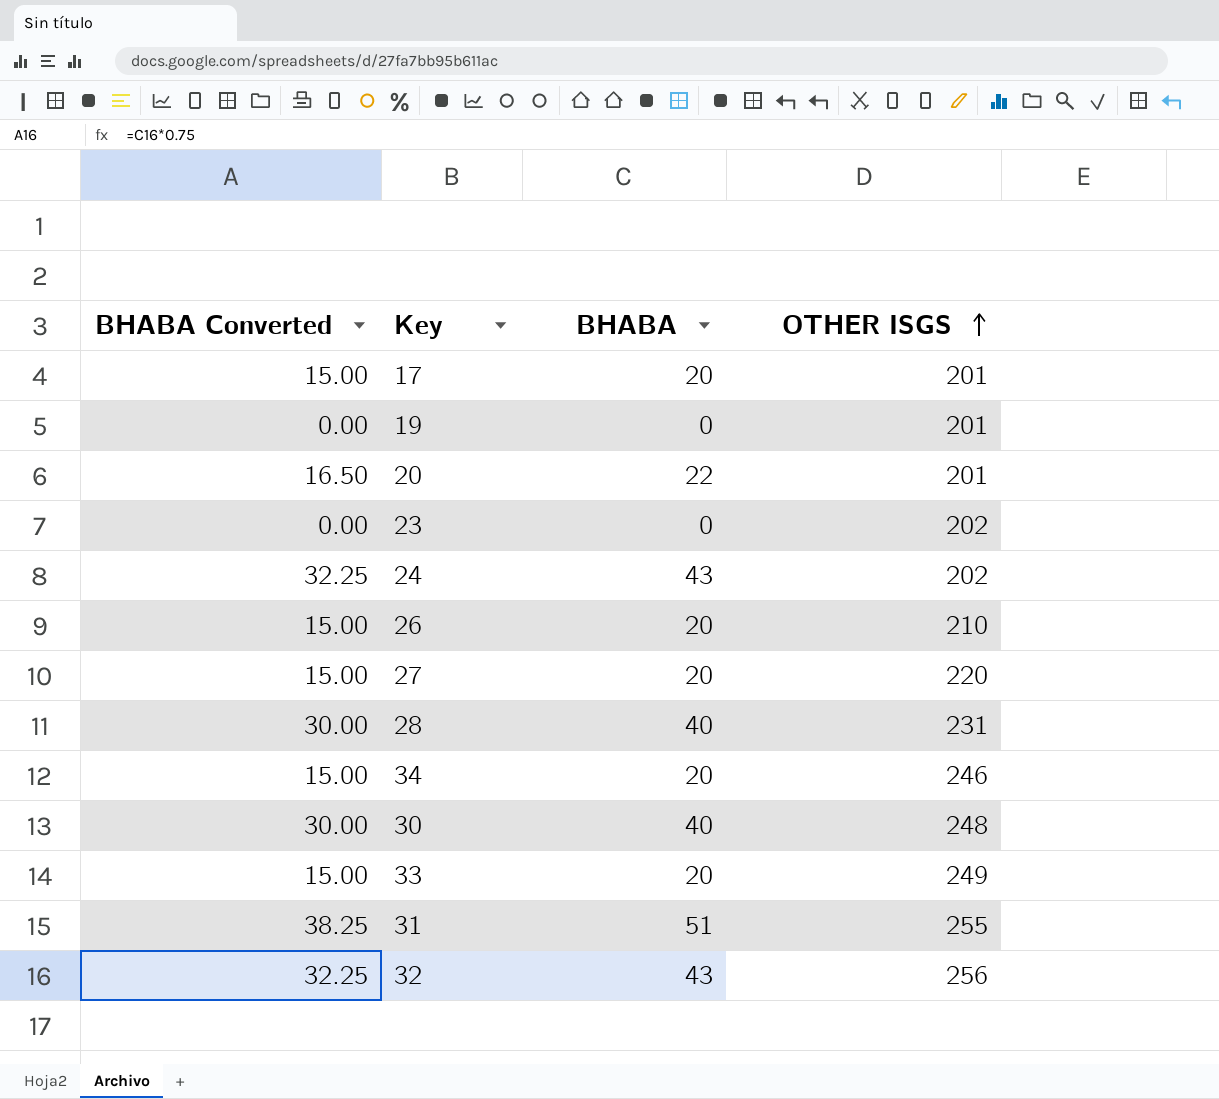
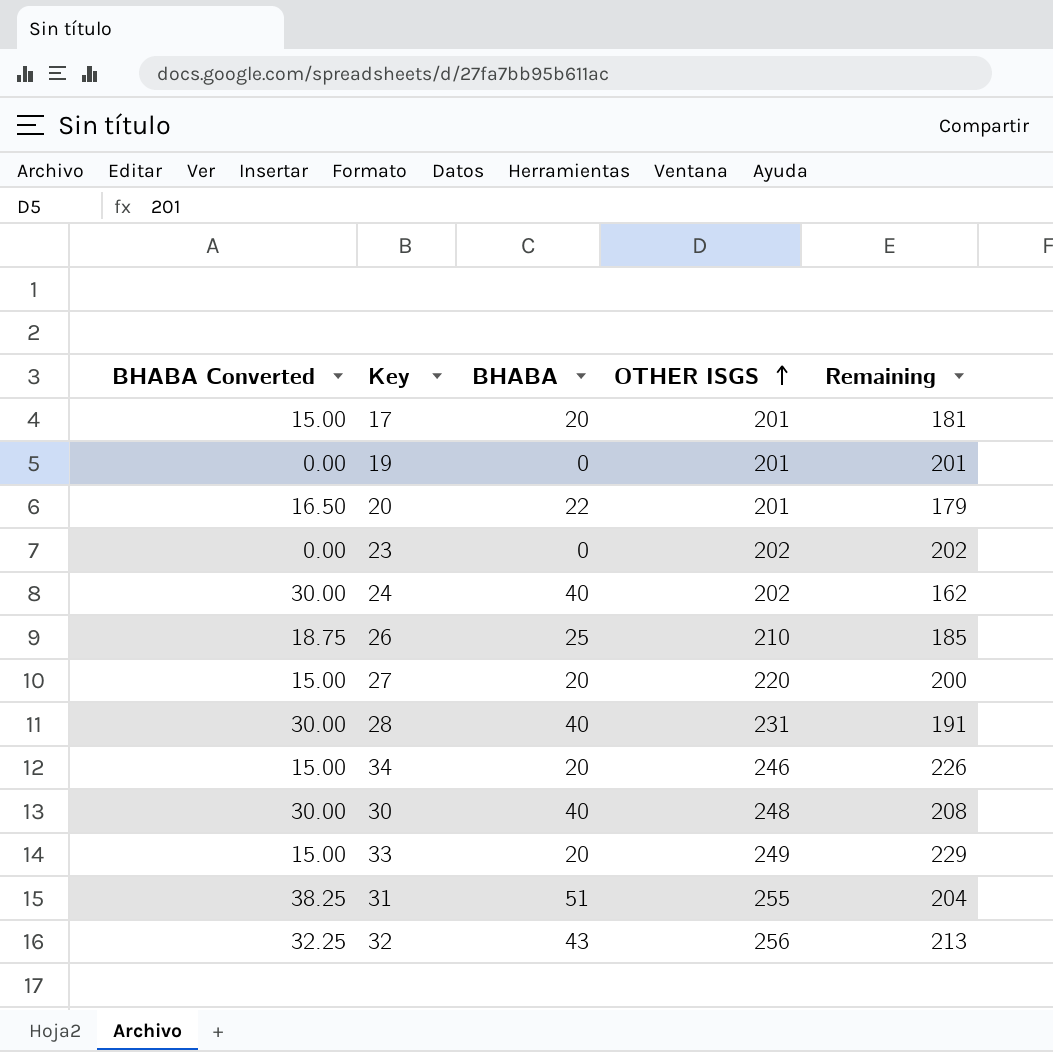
column Remaining | formula: none -> [OTHER ISGS] - [BHABA]
24 | BHABA Converted: 32.25 -> 30.00
24 | BHABA: 43 -> 40
26 | BHABA Converted: 15.00 -> 18.75
26 | BHABA: 20 -> 25

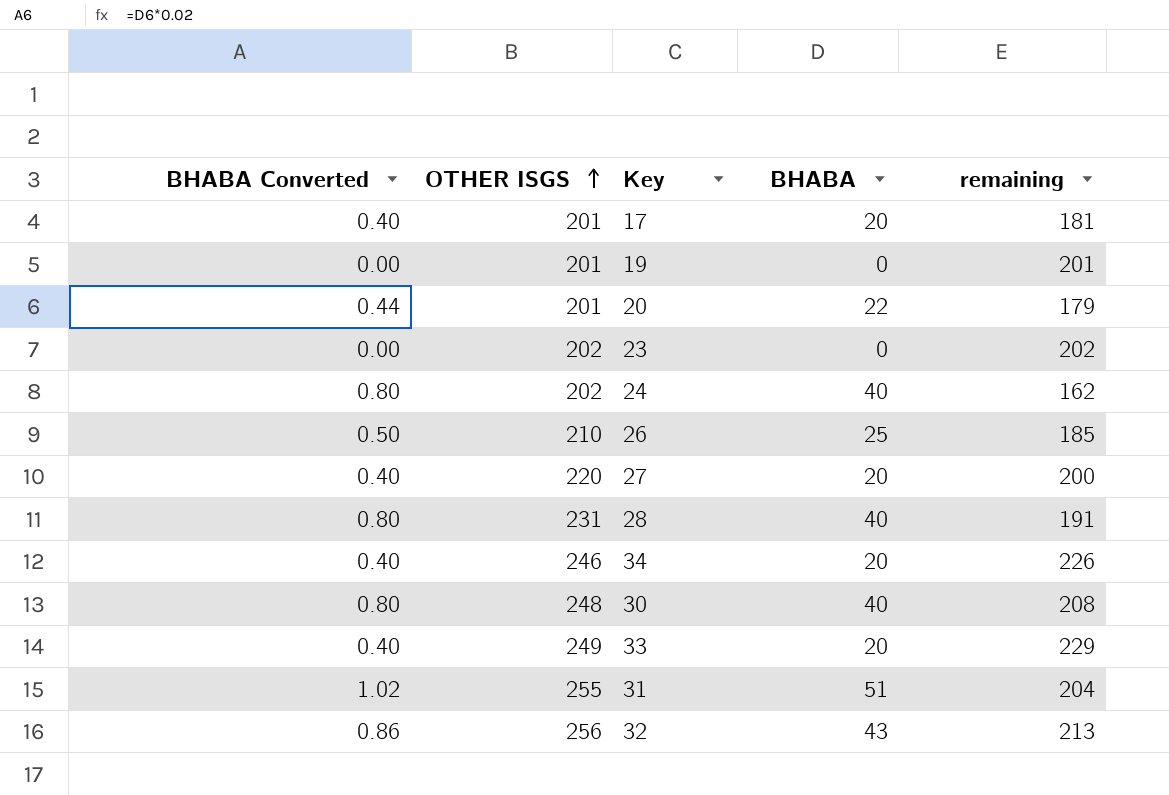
column BHABA Converted | formula: [BHABA] * 0.75 -> [BHABA] * 0.02
column OTHER ISGS | position: 4 -> 2
column name: Remaining -> remaining

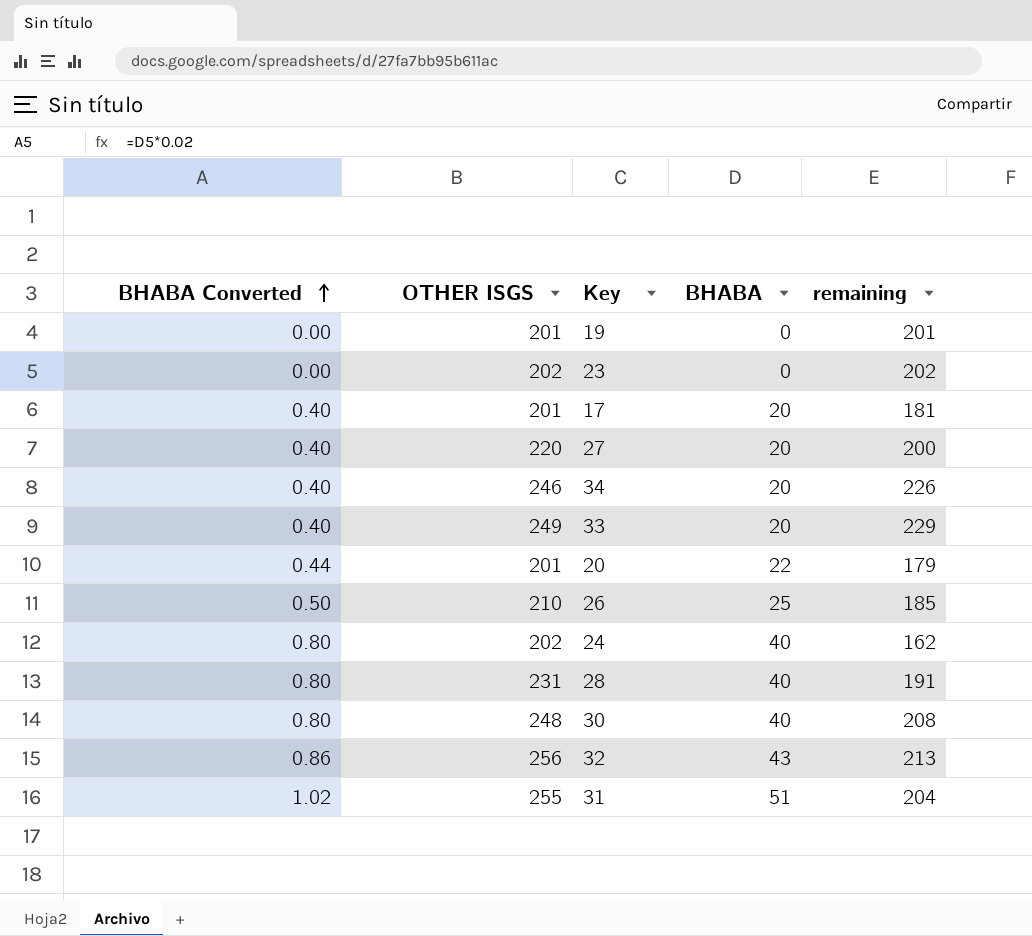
row order: OTHER ISGS ascending -> BHABA Converted ascending

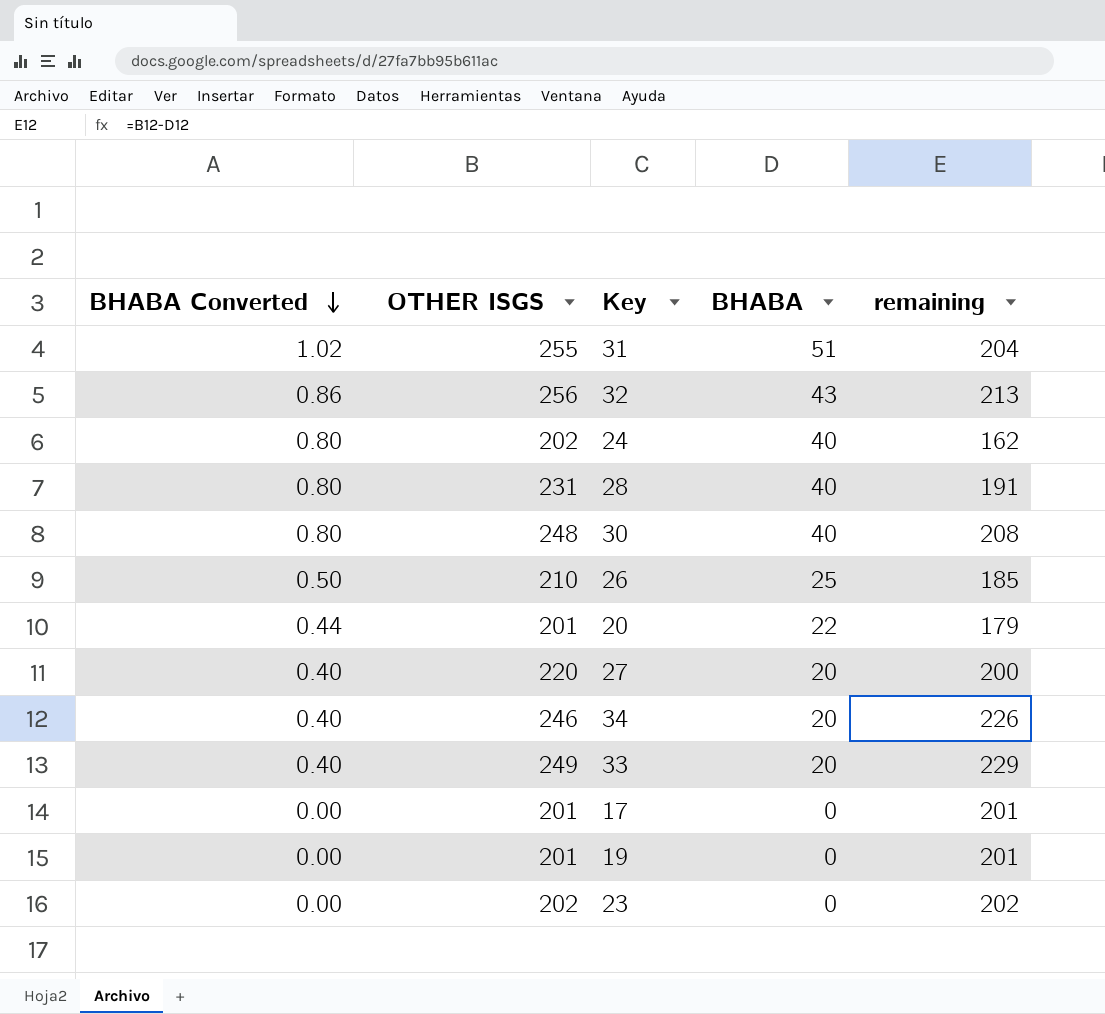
row order: BHABA Converted ascending -> BHABA Converted descending
17 | BHABA Converted: 0.40 -> 0.00
17 | BHABA: 20 -> 0
17 | remaining: 181 -> 201

